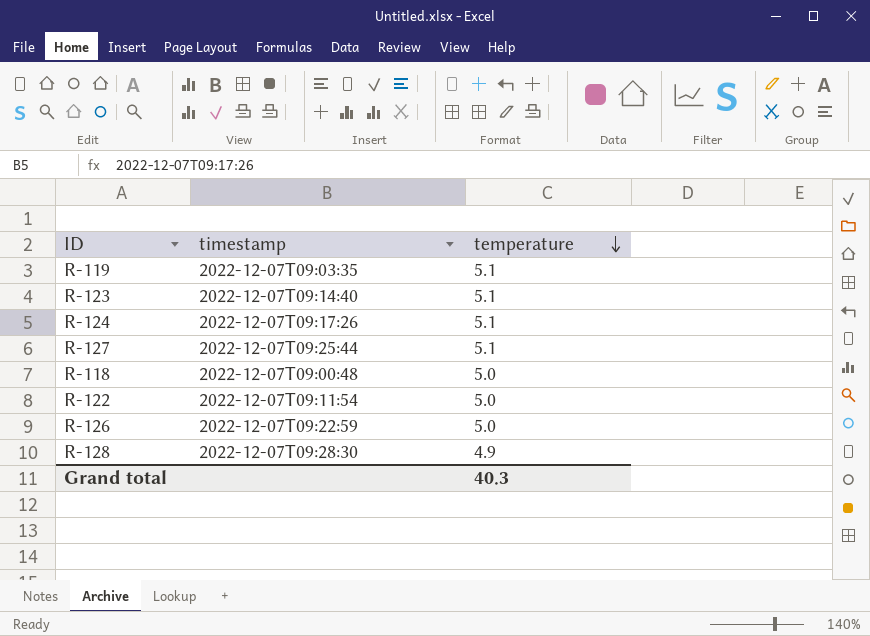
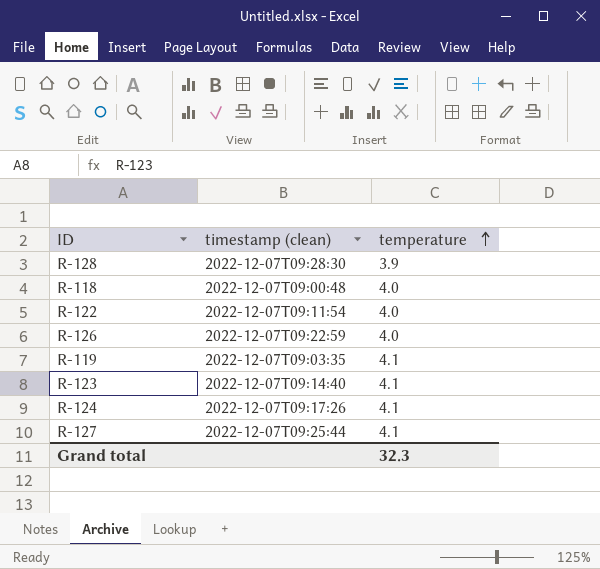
row order: temperature descending -> temperature ascending
column name: timestamp -> timestamp (clean)
R-128 | temperature: 4.9 -> 3.9
R-118 | temperature: 5.0 -> 4.0
R-122 | temperature: 5.0 -> 4.0
R-126 | temperature: 5.0 -> 4.0
R-119 | temperature: 5.1 -> 4.1
R-123 | temperature: 5.1 -> 4.1
R-124 | temperature: 5.1 -> 4.1
R-127 | temperature: 5.1 -> 4.1
Grand total | temperature: 40.3 -> 32.3

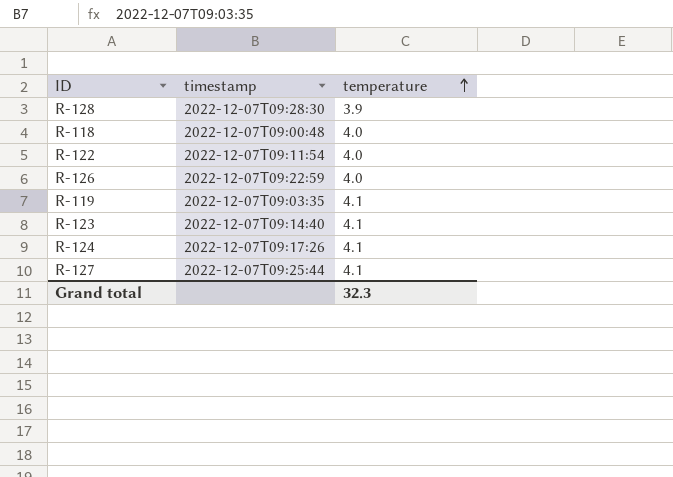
column name: timestamp (clean) -> timestamp

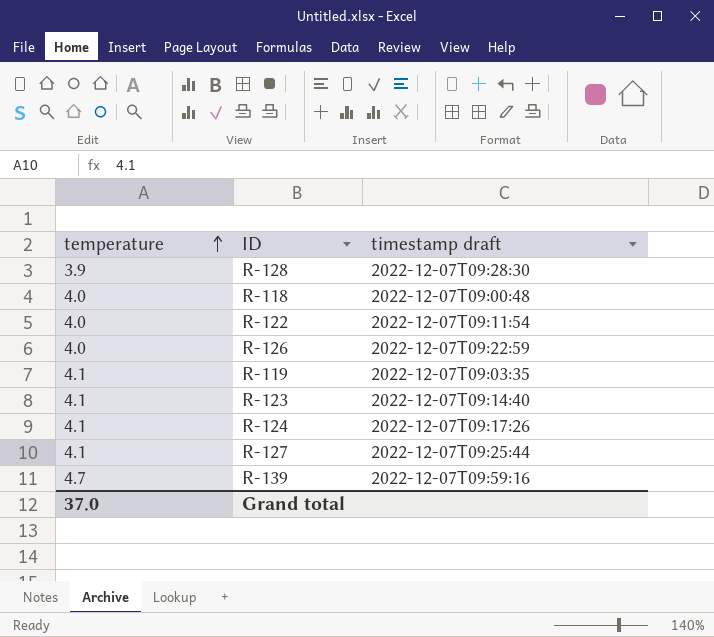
column temperature | position: 3 -> 1
column name: timestamp -> timestamp draft
row R-139: none -> 4.7 | 2022-12-07T09:59:16
Grand total | temperature: 32.3 -> 37.0

